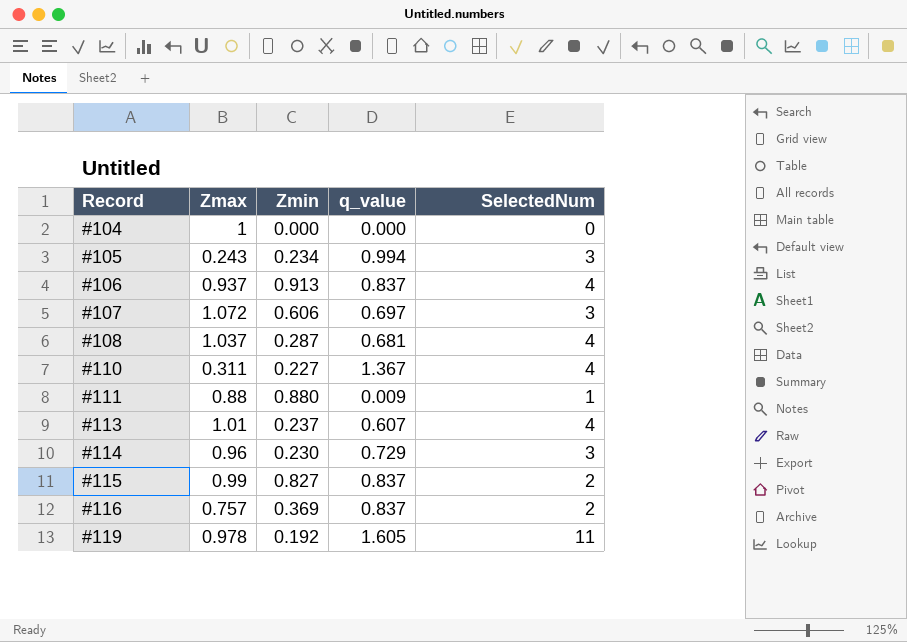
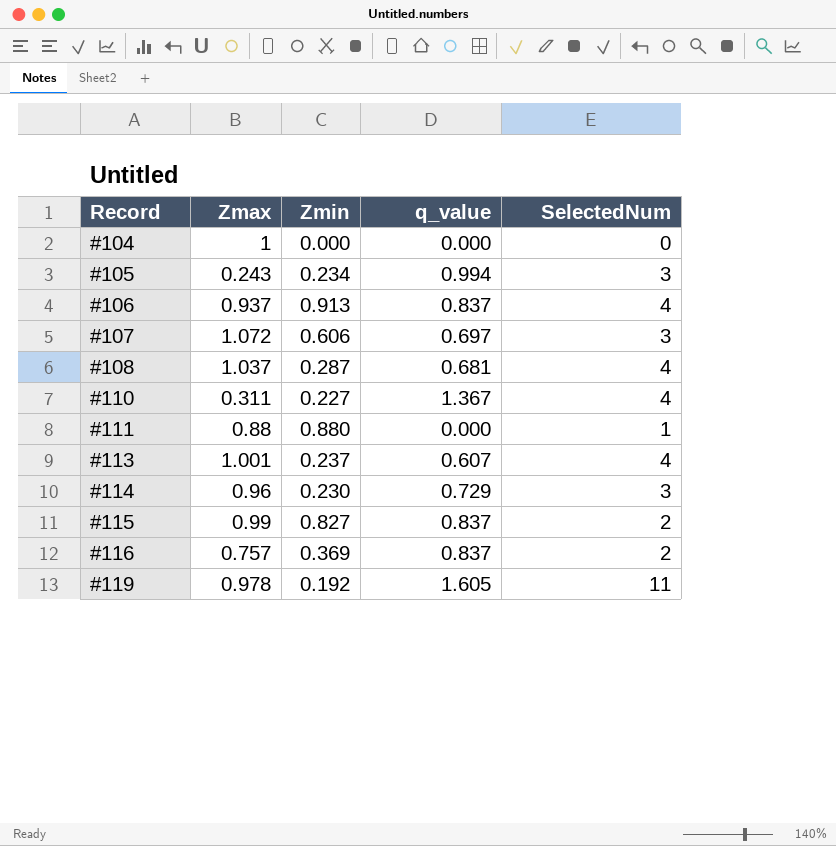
#111 | q_value: 0.009 -> 0.000
#113 | Zmax: 1.01 -> 1.001

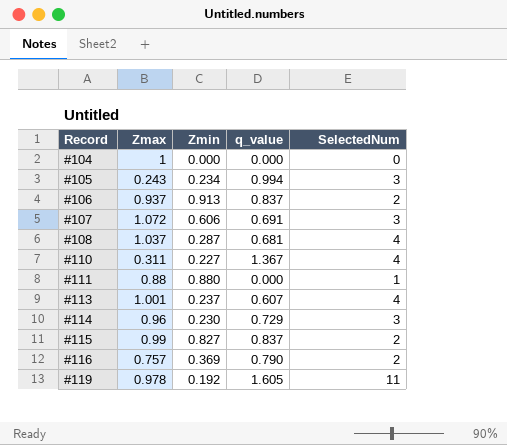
#106 | SelectedNum: 4 -> 2
#107 | q_value: 0.697 -> 0.691
#116 | q_value: 0.837 -> 0.790

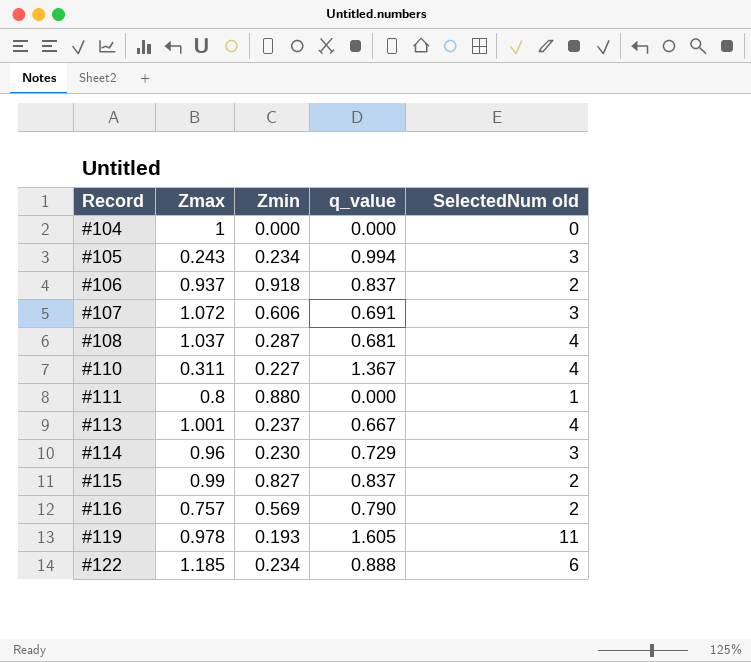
column name: SelectedNum -> SelectedNum old
#106 | Zmin: 0.913 -> 0.918
#111 | Zmax: 0.88 -> 0.8
#113 | q_value: 0.607 -> 0.667
#116 | Zmin: 0.369 -> 0.569
#119 | Zmin: 0.192 -> 0.193
row #122: none -> 1.185 | 0.234 | 0.888 | 6

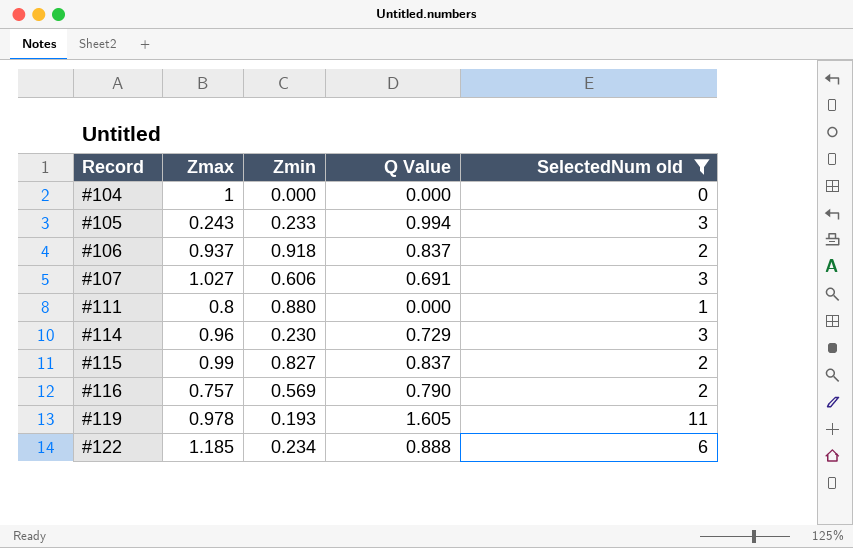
filter: none -> SelectedNum old != 4
column name: q_value -> Q Value
#105 | Zmin: 0.234 -> 0.233
#107 | Zmax: 1.072 -> 1.027

